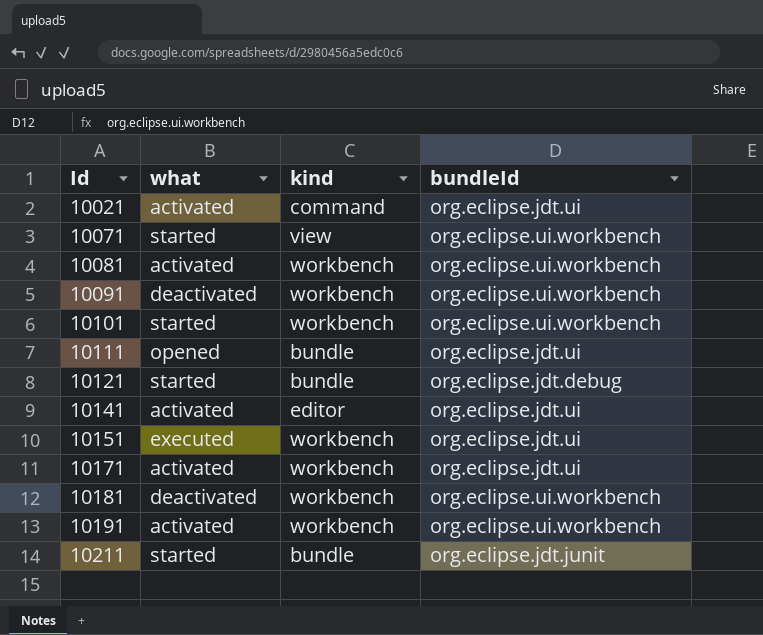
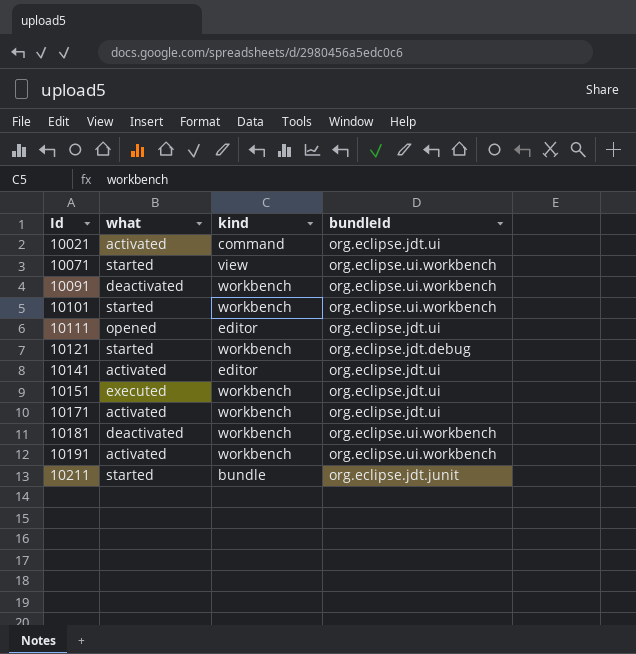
row 10081: activated | workbench | org.eclipse.ui.workbench -> none
10111 | kind: bundle -> editor
10121 | kind: bundle -> workbench

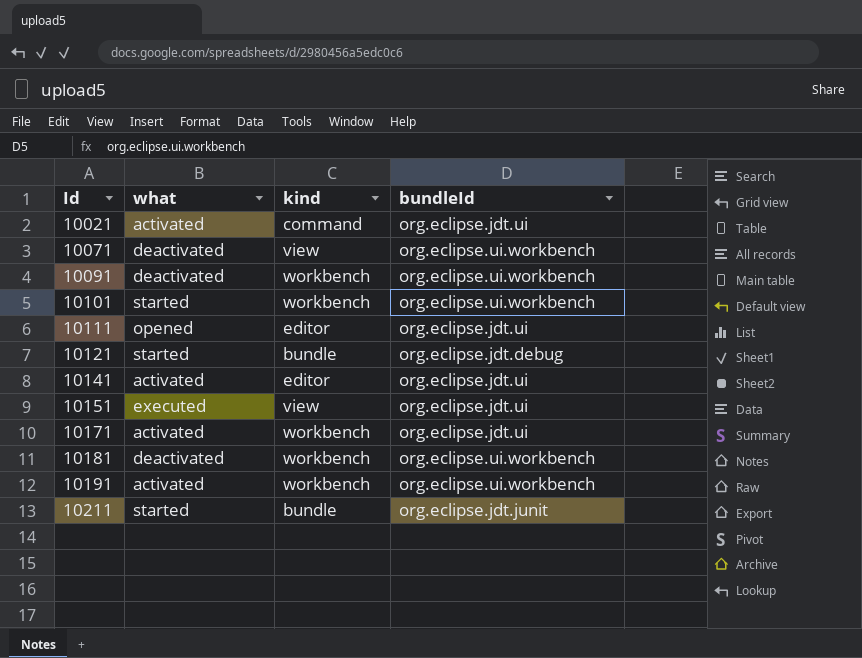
10071 | what: started -> deactivated
10121 | kind: workbench -> bundle
10151 | kind: workbench -> view

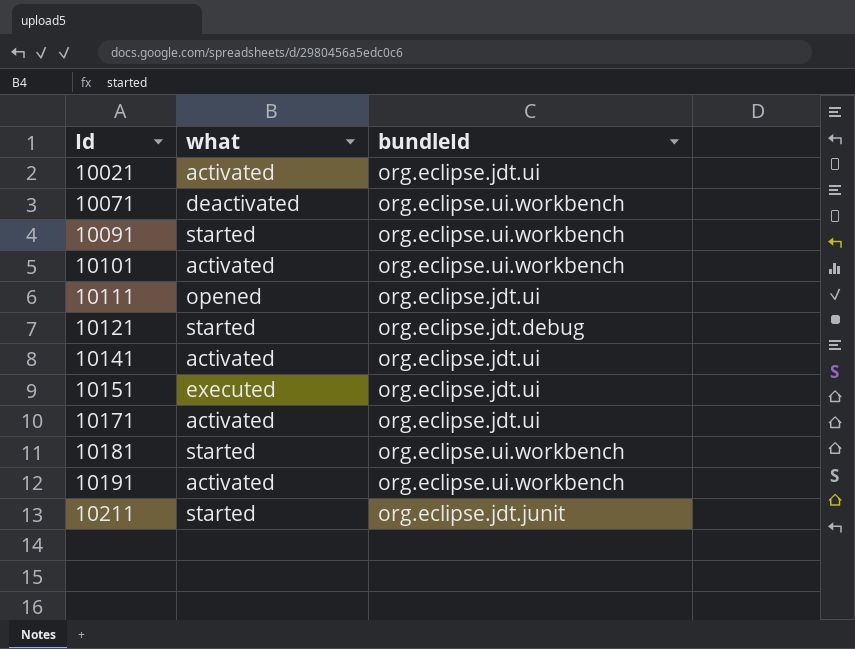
column kind | position: 3 -> none
10091 | what: deactivated -> started
10101 | what: started -> activated
10181 | what: deactivated -> started

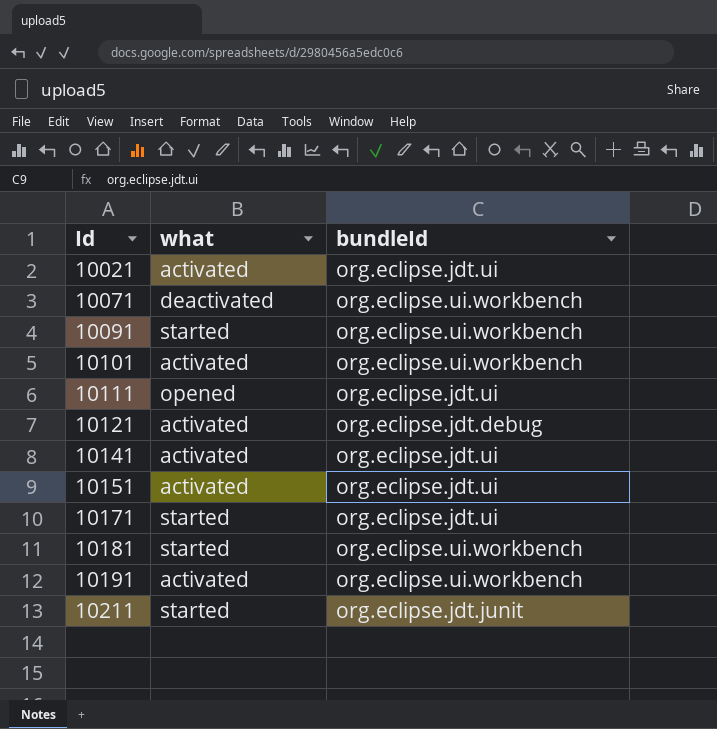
10121 | what: started -> activated
10151 | what: executed -> activated
10171 | what: activated -> started

